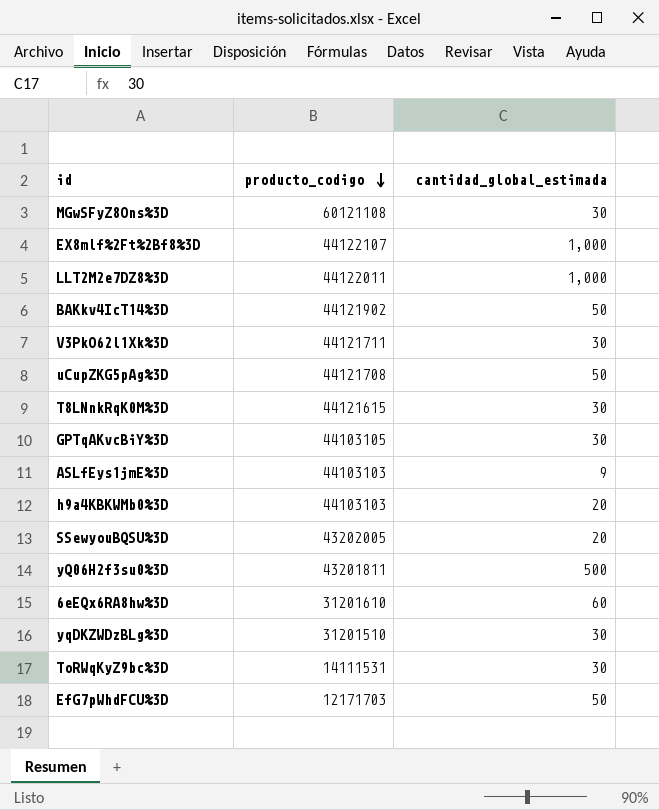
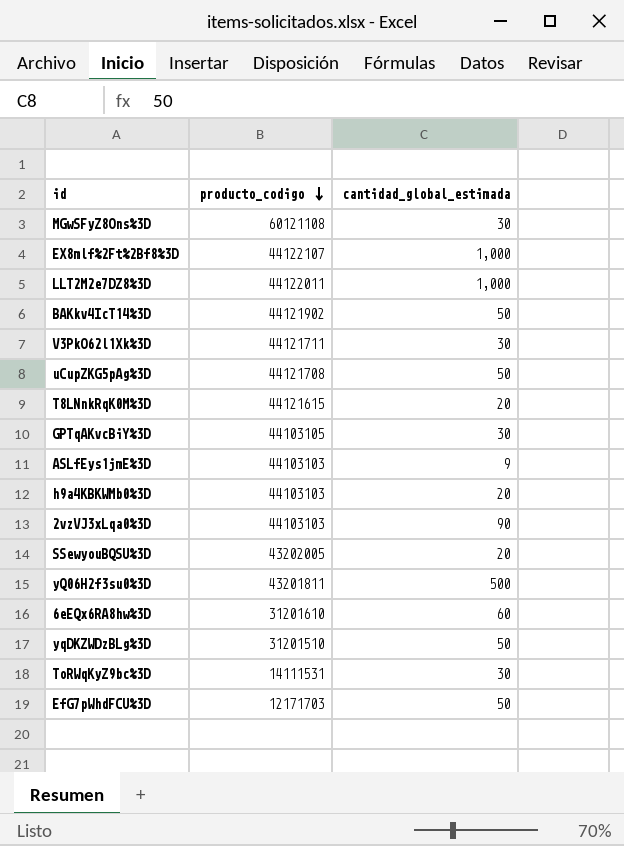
T8LNnkRqK0M%3D | cantidad_global_estimada: 30 -> 20
row 2vzVJ3xLqa0%3D: none -> 44103103 | 90
yqDKZWDzBLg%3D | cantidad_global_estimada: 30 -> 50

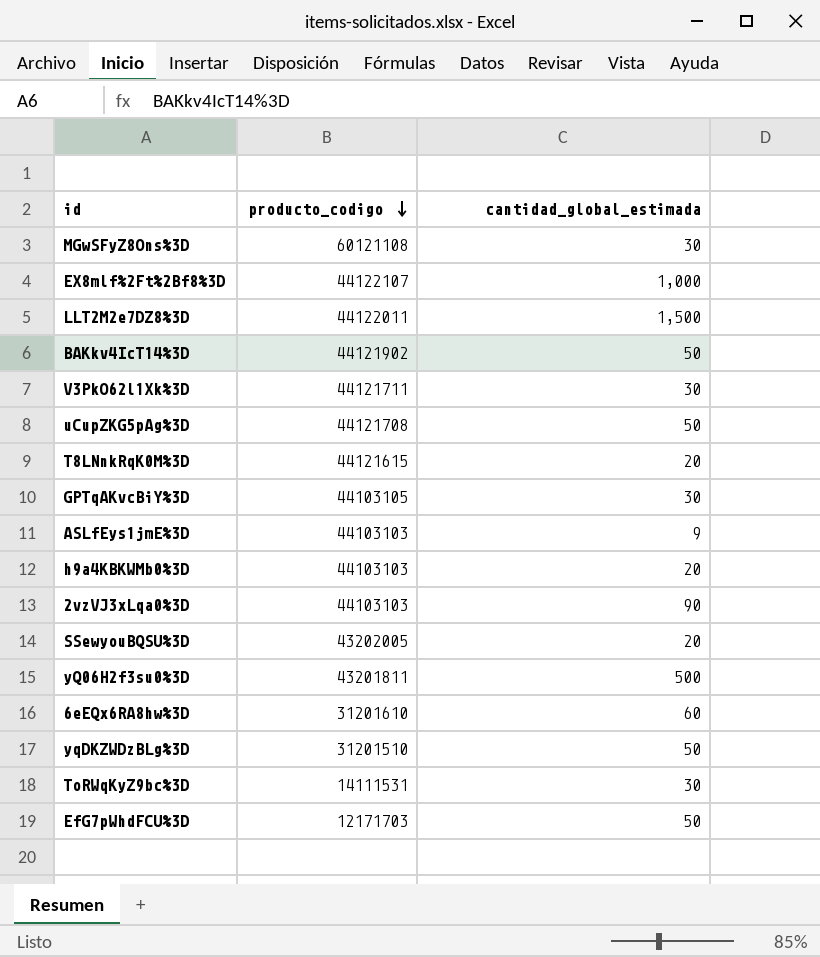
LLT2M2e7DZ8%3D | cantidad_global_estimada: 1,000 -> 1,500

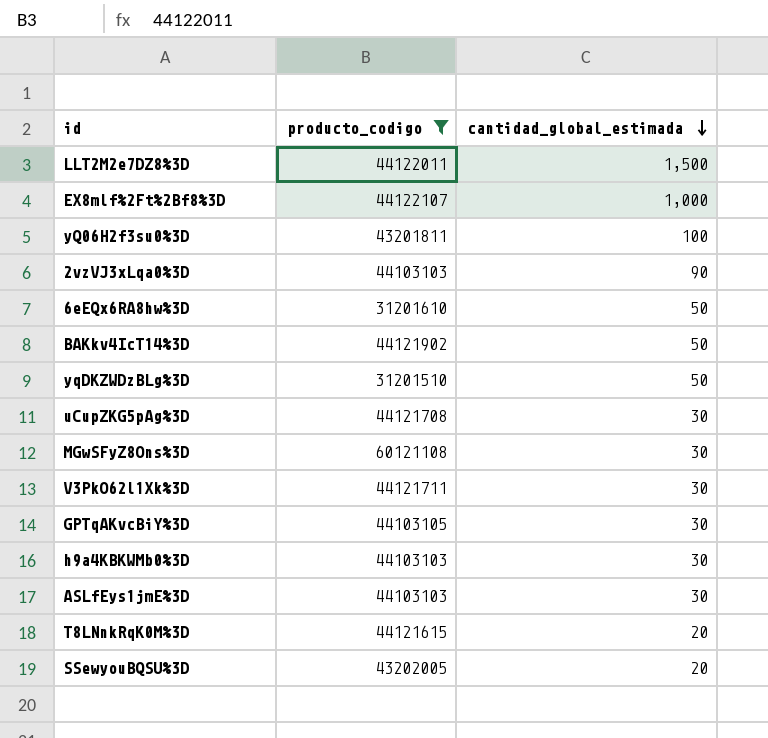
filter: none -> producto_codigo >= 31201510
row order: producto_codigo descending -> cantidad_global_estimada descending
yQ06H2f3su0%3D | cantidad_global_estimada: 500 -> 100
6eEQx6RA8hw%3D | cantidad_global_estimada: 60 -> 50
uCupZKG5pAg%3D | cantidad_global_estimada: 50 -> 30
h9a4KBKWMb0%3D | cantidad_global_estimada: 20 -> 30
ASLfEys1jmE%3D | cantidad_global_estimada: 9 -> 30

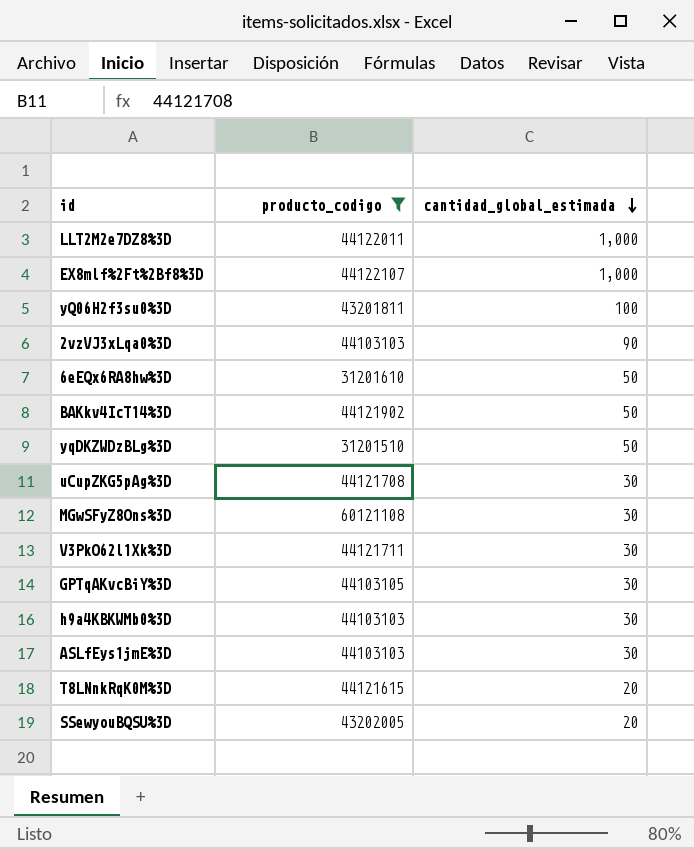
LLT2M2e7DZ8%3D | cantidad_global_estimada: 1,500 -> 1,000

